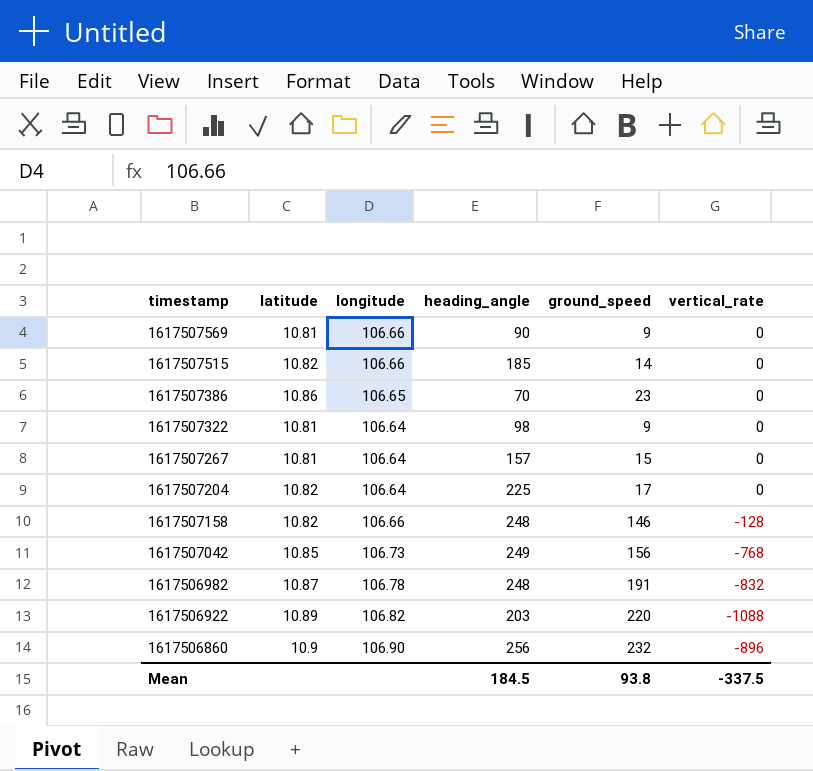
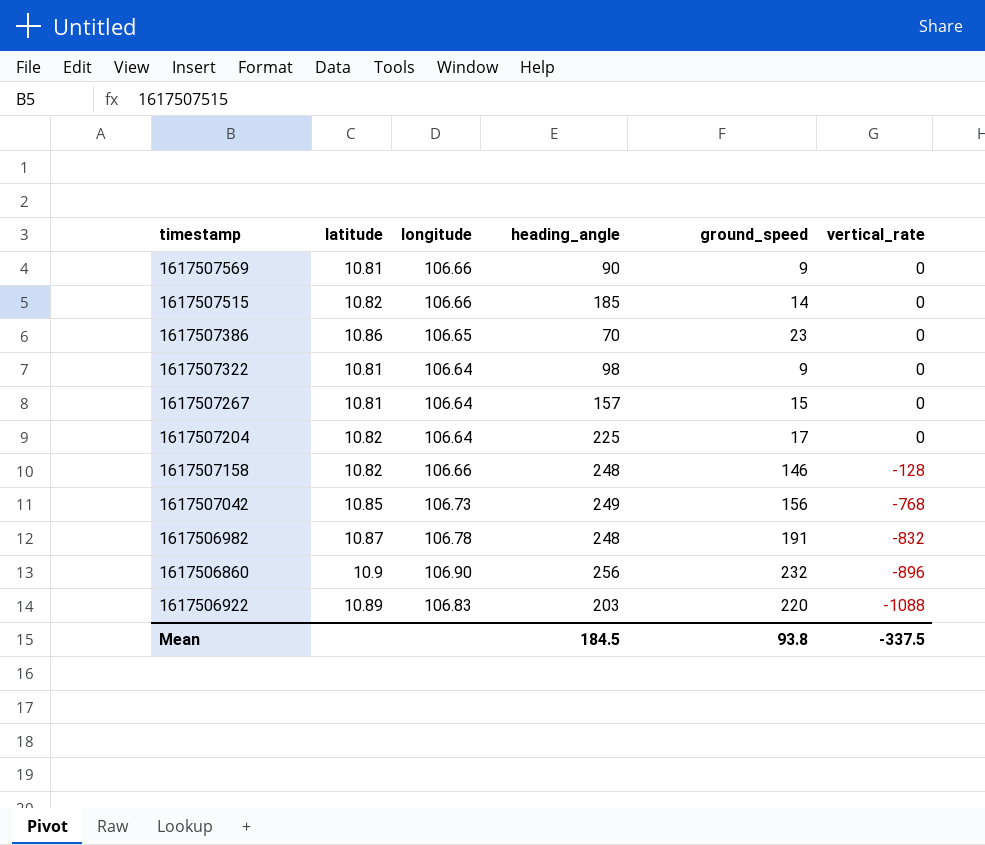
row order: timestamp descending -> vertical_rate descending
1617506922 | longitude: 106.82 -> 106.83

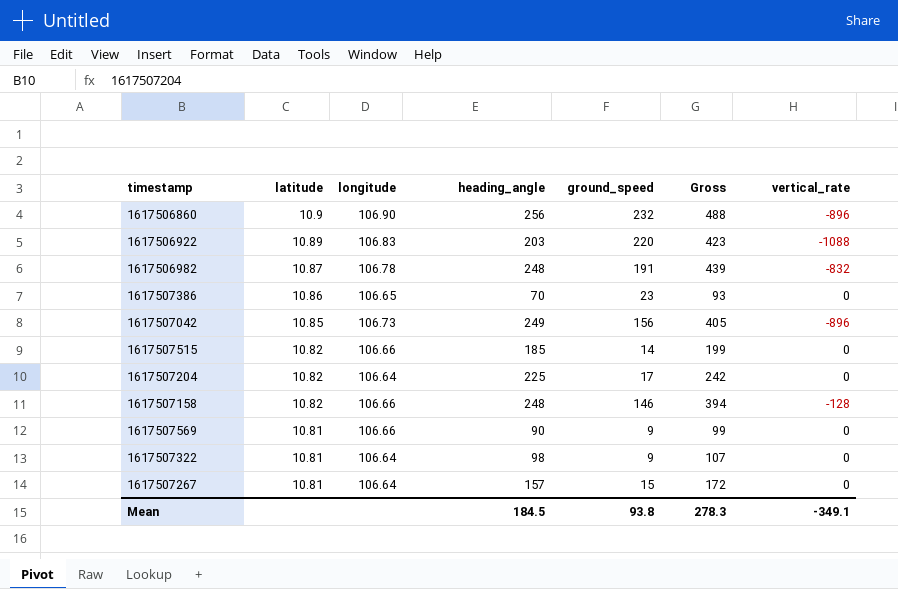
row order: vertical_rate descending -> latitude descending
column Gross | formula: none -> [heading_angle] + [ground_speed]
1617507042 | vertical_rate: -768 -> -896
Mean | vertical_rate: -337.5 -> -349.1

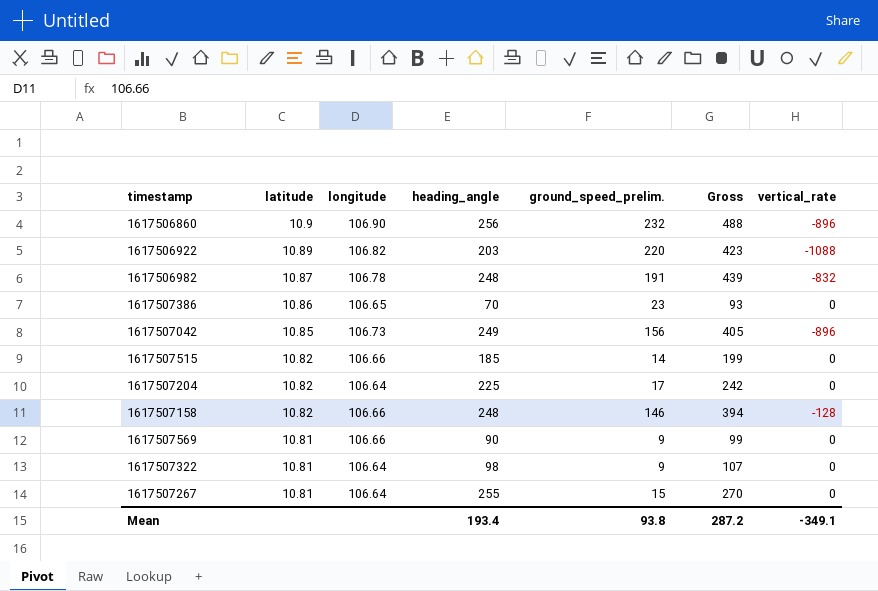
column name: ground_speed -> ground_speed_prelim.
1617506922 | longitude: 106.83 -> 106.82
1617507267 | heading_angle: 157 -> 255
1617507267 | Gross: 172 -> 270
Mean | heading_angle: 184.5 -> 193.4
Mean | Gross: 278.3 -> 287.2

